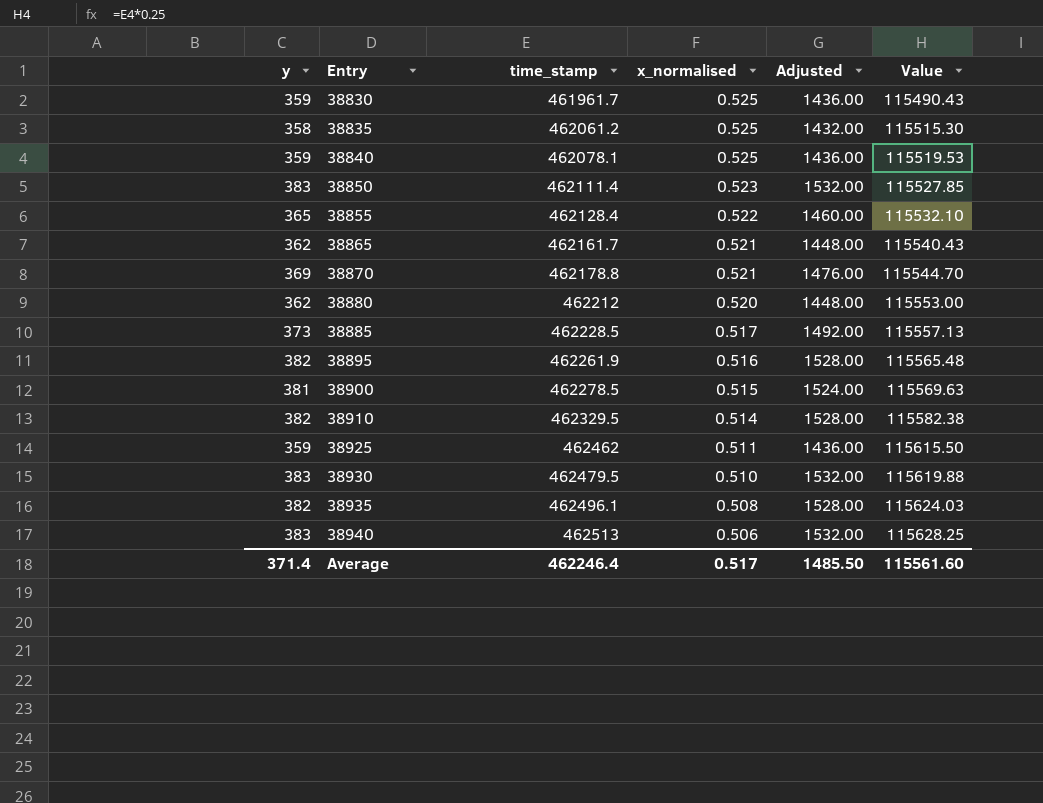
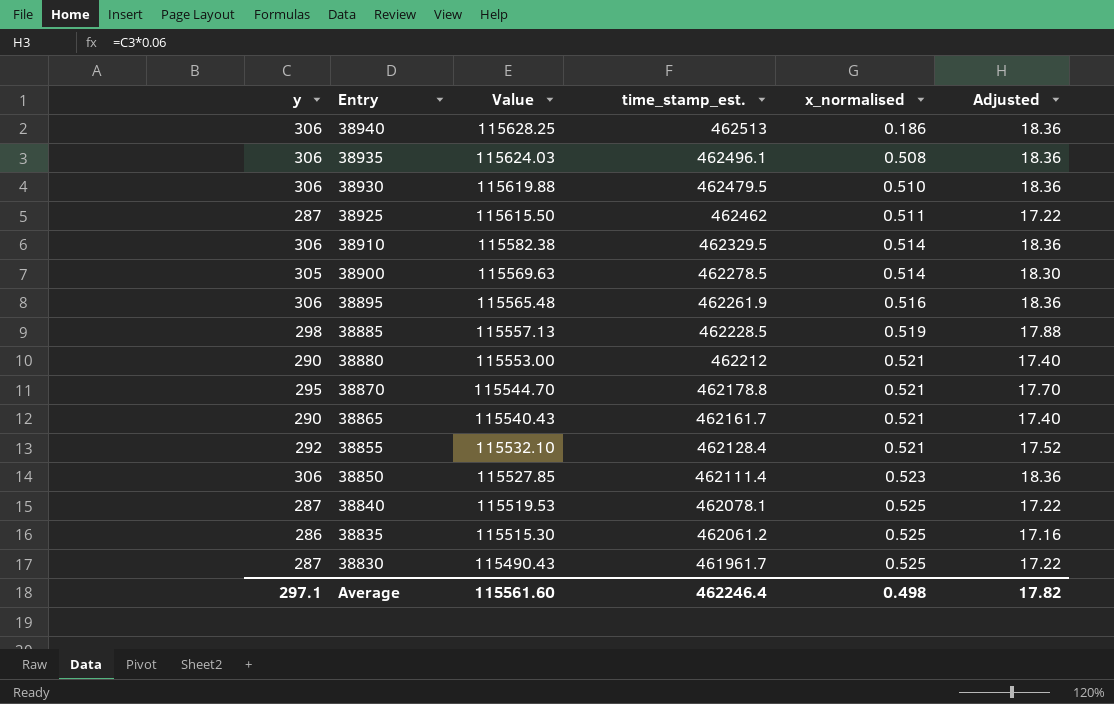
row order: Entry ascending -> Entry descending
column Value | position: 6 -> 3
column name: time_stamp -> time_stamp_est.
column Adjusted | formula: [y] * 4 -> [y] * 0.06
38940 | y: 383 -> 306
38940 | x_normalised: 0.506 -> 0.186
38935 | y: 382 -> 306
38930 | y: 383 -> 306
38925 | y: 359 -> 287
38910 | y: 382 -> 306
38900 | y: 381 -> 305
38900 | x_normalised: 0.515 -> 0.514
38895 | y: 382 -> 306
38885 | y: 373 -> 298
38885 | x_normalised: 0.517 -> 0.519
38880 | y: 362 -> 290
38880 | x_normalised: 0.520 -> 0.521
38870 | y: 369 -> 295
38865 | y: 362 -> 290
38855 | y: 365 -> 292
38855 | x_normalised: 0.522 -> 0.521
38850 | y: 383 -> 306
38840 | y: 359 -> 287
38835 | y: 358 -> 286
38830 | y: 359 -> 287
Average | y: 371.4 -> 297.1
Average | x_normalised: 0.517 -> 0.498
Average | Adjusted: 1485.50 -> 17.82

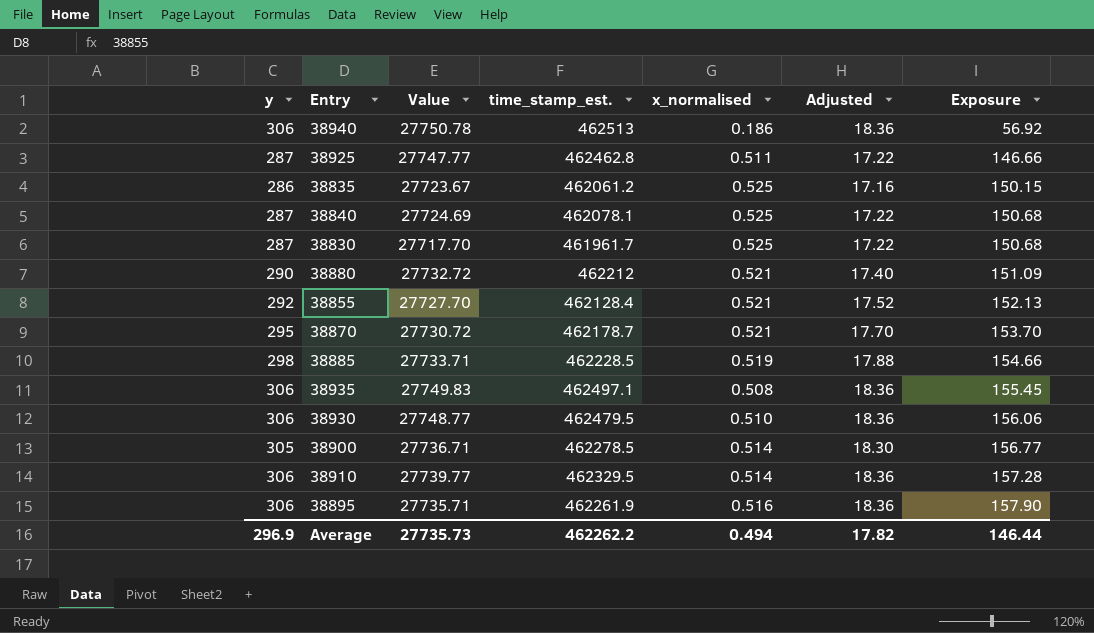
row order: Entry descending -> Exposure ascending
column Value | formula: [time_stamp_est.] * 0.25 -> [time_stamp_est.] * 0.06
column Exposure | formula: none -> [y] * [x_normalised]
row 38865: 290 | 115540.43 | 462161.7 | 0.521 | 17.40 -> none
row 38850: 306 | 115527.85 | 462111.4 | 0.523 | 18.36 -> none
38925 | time_stamp_est.: 462462 -> 462462.8
38870 | time_stamp_est.: 462178.8 -> 462178.7
38935 | time_stamp_est.: 462496.1 -> 462497.1
Average | y: 297.1 -> 296.9
Average | Value: 115561.60 -> 27735.73
Average | time_stamp_est.: 462246.4 -> 462262.2
Average | x_normalised: 0.498 -> 0.494

